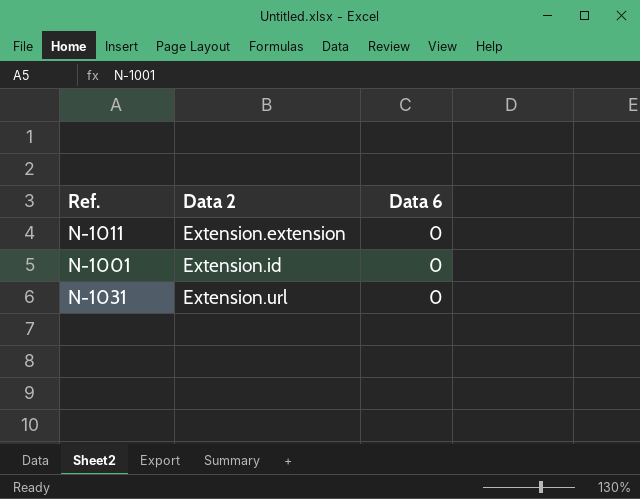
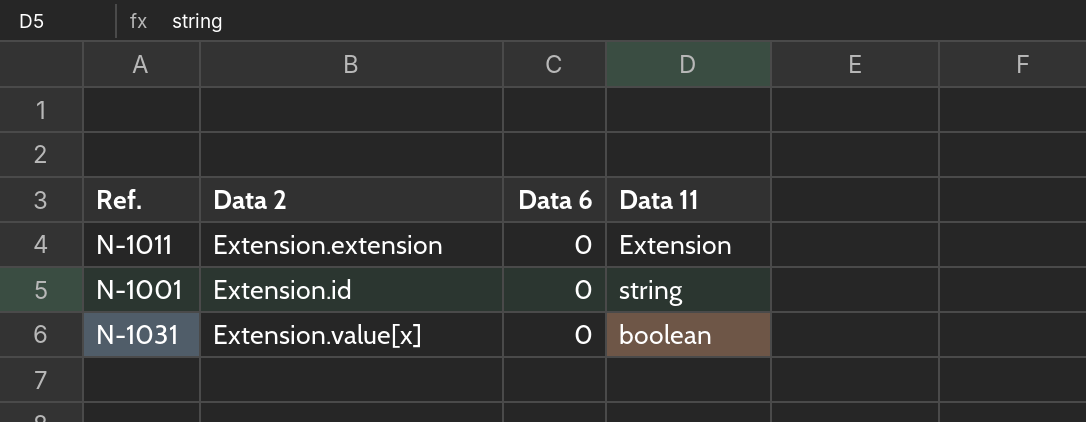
column Data 11 | position: none -> 4
N-1031 | Data 2: Extension.url -> Extension.value[x]

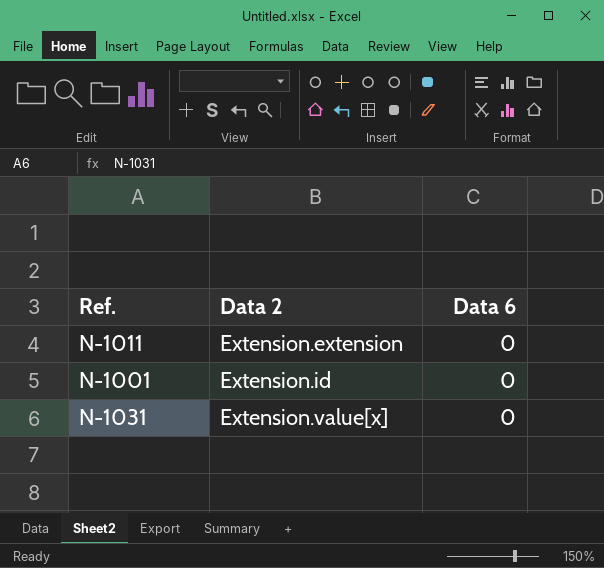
column Data 11 | position: 4 -> none

